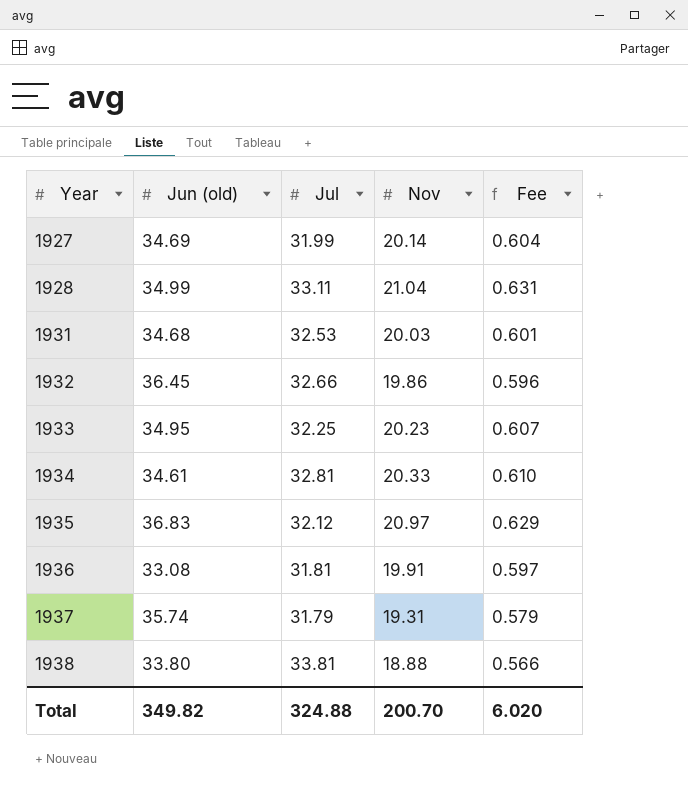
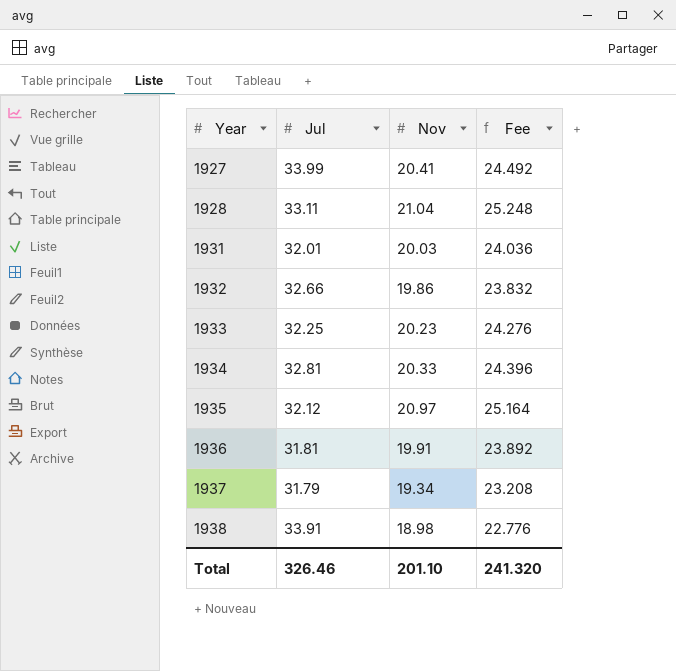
column Jun (old) | position: 2 -> none
column Fee | formula: [Nov] * 0.03 -> [Nov] * 1.2
1927 | Jul: 31.99 -> 33.99
1927 | Nov: 20.14 -> 20.41
1931 | Jul: 32.53 -> 32.01
1937 | Nov: 19.31 -> 19.34
1938 | Jul: 33.81 -> 33.91
1938 | Nov: 18.88 -> 18.98
Total | Jul: 324.88 -> 326.46
Total | Nov: 200.70 -> 201.10
Total | Fee: 6.020 -> 241.320

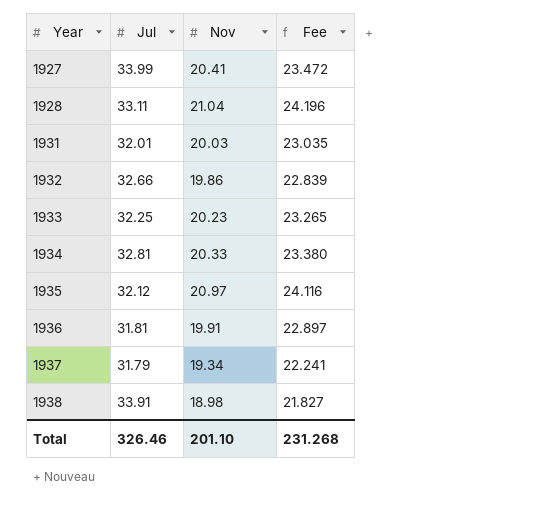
column Fee | formula: [Nov] * 1.2 -> [Nov] * 1.15
Total | Fee: 241.320 -> 231.268

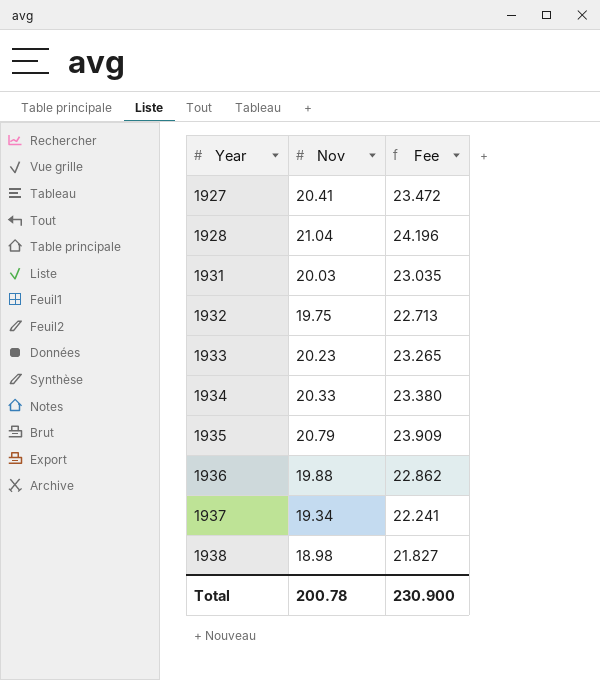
column Jul | position: 2 -> none
1932 | Nov: 19.86 -> 19.75
1932 | Fee: 22.839 -> 22.713
1935 | Nov: 20.97 -> 20.79
1935 | Fee: 24.116 -> 23.909
1936 | Nov: 19.91 -> 19.88
1936 | Fee: 22.897 -> 22.862
Total | Nov: 201.10 -> 200.78
Total | Fee: 231.268 -> 230.900

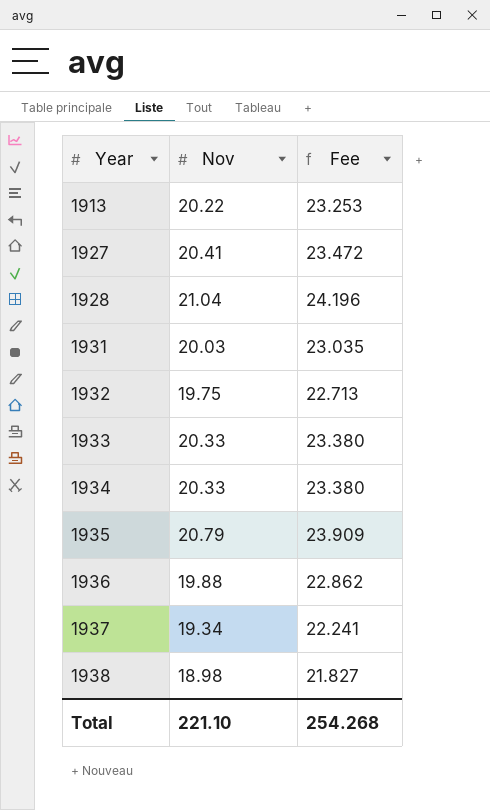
row 1913: none -> 20.22 | 23.253
1933 | Nov: 20.23 -> 20.33
1933 | Fee: 23.265 -> 23.380
Total | Nov: 200.78 -> 221.10
Total | Fee: 230.900 -> 254.268

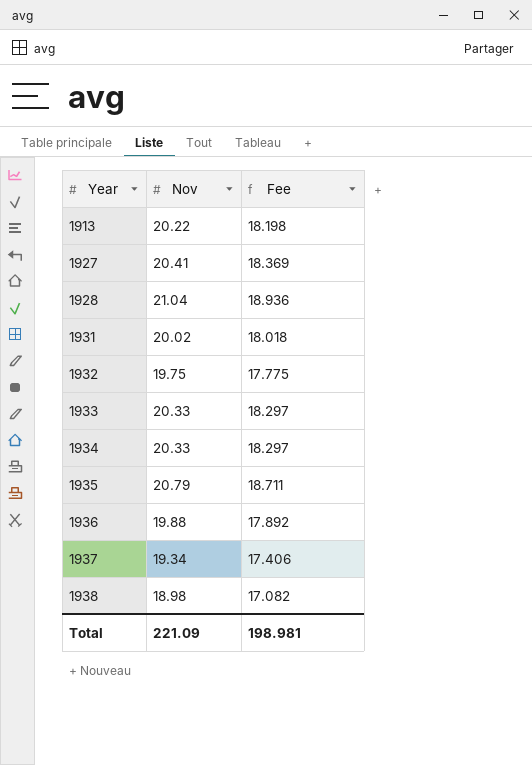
column Fee | formula: [Nov] * 1.15 -> [Nov] * 0.9
1931 | Nov: 20.03 -> 20.02
Total | Nov: 221.10 -> 221.09
Total | Fee: 254.268 -> 198.981

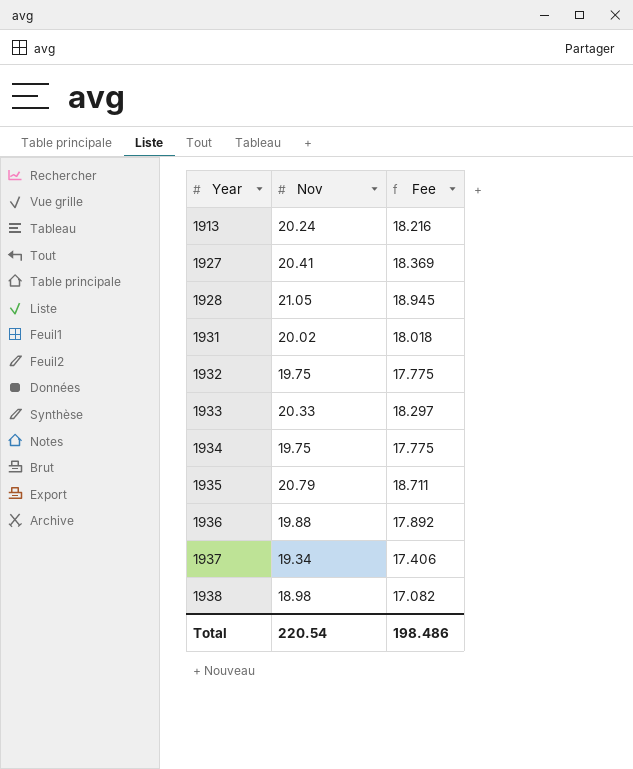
1913 | Nov: 20.22 -> 20.24
1913 | Fee: 18.198 -> 18.216
1928 | Nov: 21.04 -> 21.05
1928 | Fee: 18.936 -> 18.945
1934 | Nov: 20.33 -> 19.75
1934 | Fee: 18.297 -> 17.775
Total | Nov: 221.09 -> 220.54
Total | Fee: 198.981 -> 198.486

